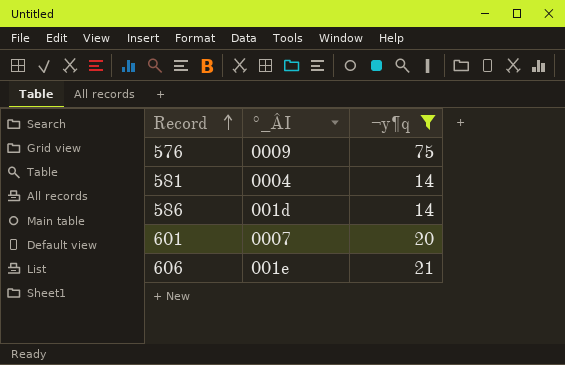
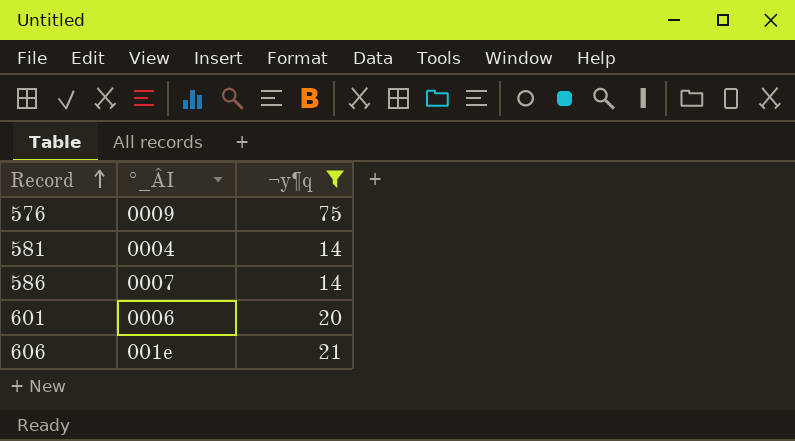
586 | °_ÂI: 001d -> 0007
601 | °_ÂI: 0007 -> 0006

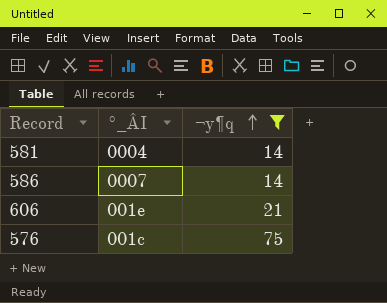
row order: Record ascending -> ¬y¶q ascending
row 601: 0006 | 20 -> none
576 | °_ÂI: 0009 -> 001c

